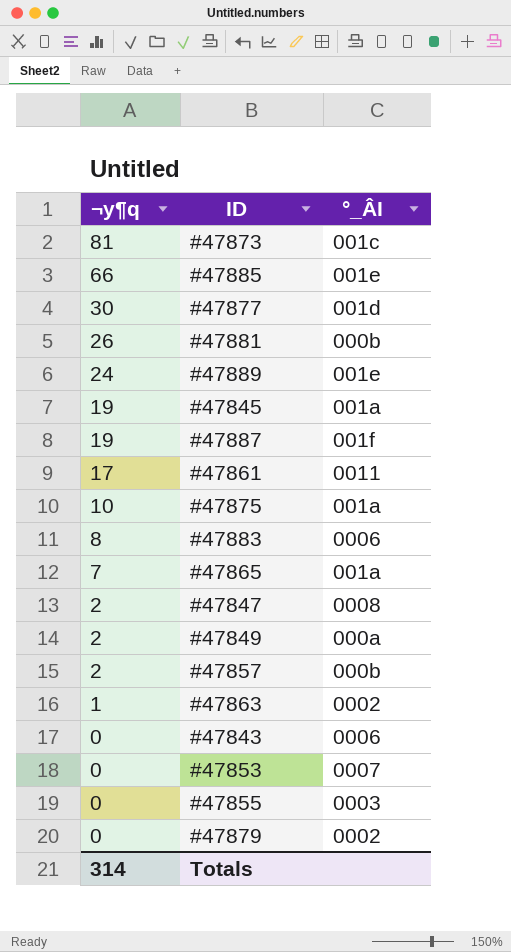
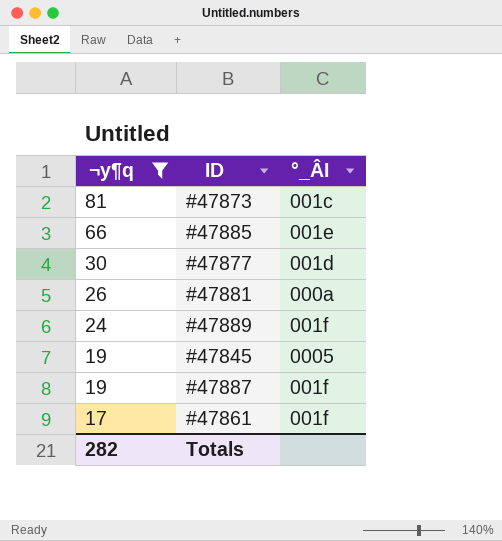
filter: none -> ¬y¶q >= 17
#47881 | °_ÂI: 000b -> 000a
#47889 | °_ÂI: 001e -> 001f
#47845 | °_ÂI: 001a -> 0005
#47861 | °_ÂI: 0011 -> 001f
Totals | ¬y¶q: 314 -> 282

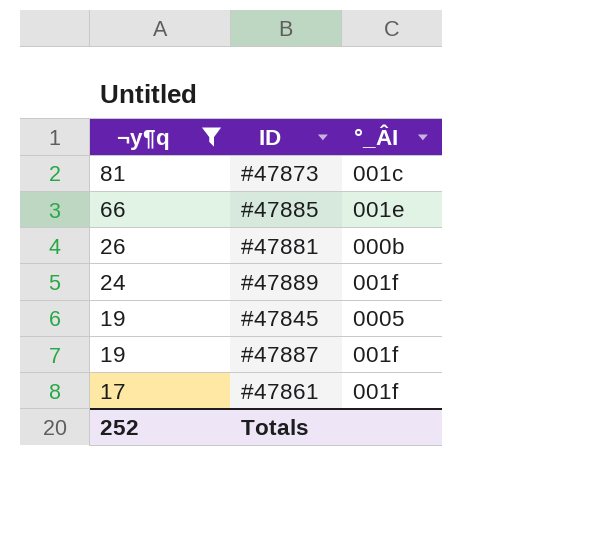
row #47877: 30 | 001d -> none
#47881 | °_ÂI: 000a -> 000b
Totals | ¬y¶q: 282 -> 252

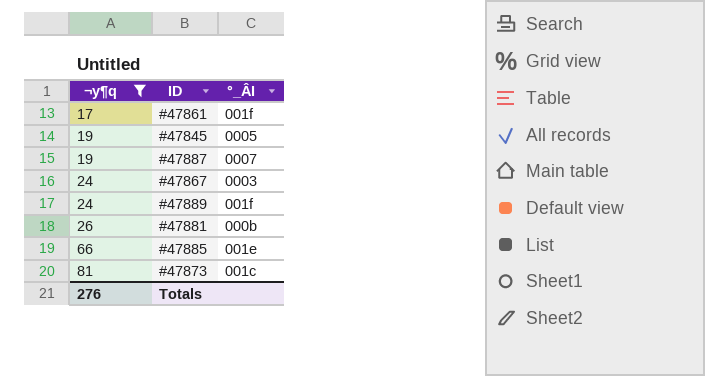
row order: ¬y¶q descending -> ¬y¶q ascending
#47887 | °_ÂI: 001f -> 0007
row #47867: none -> 24 | 0003
Totals | ¬y¶q: 252 -> 276

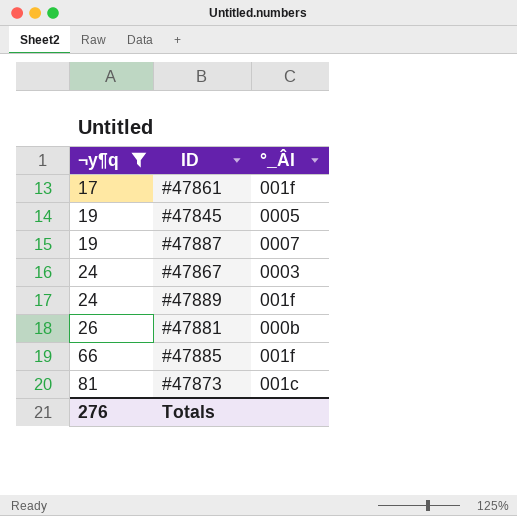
#47885 | °_ÂI: 001e -> 001f

